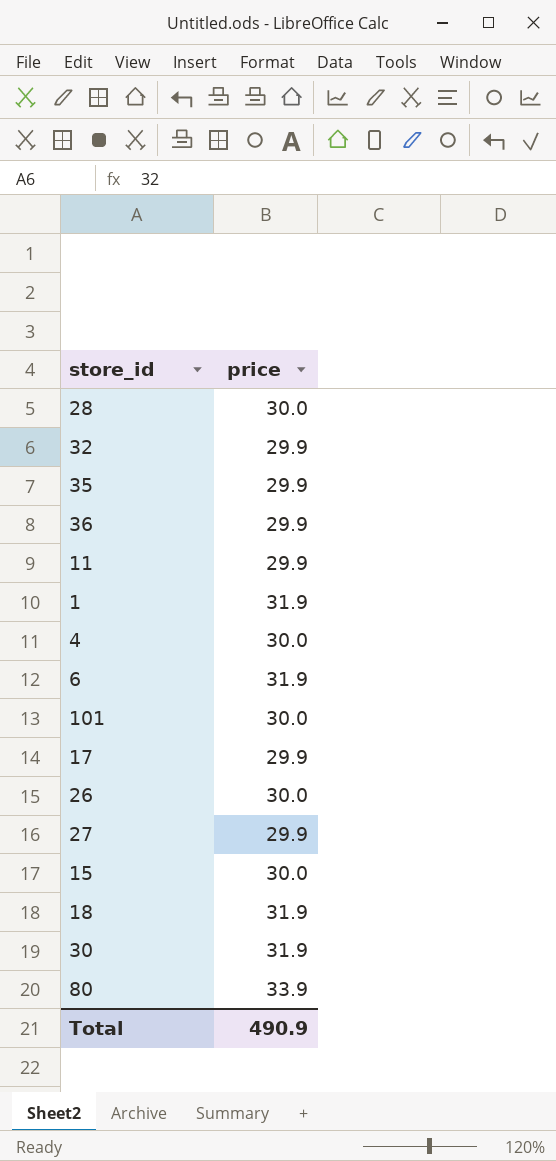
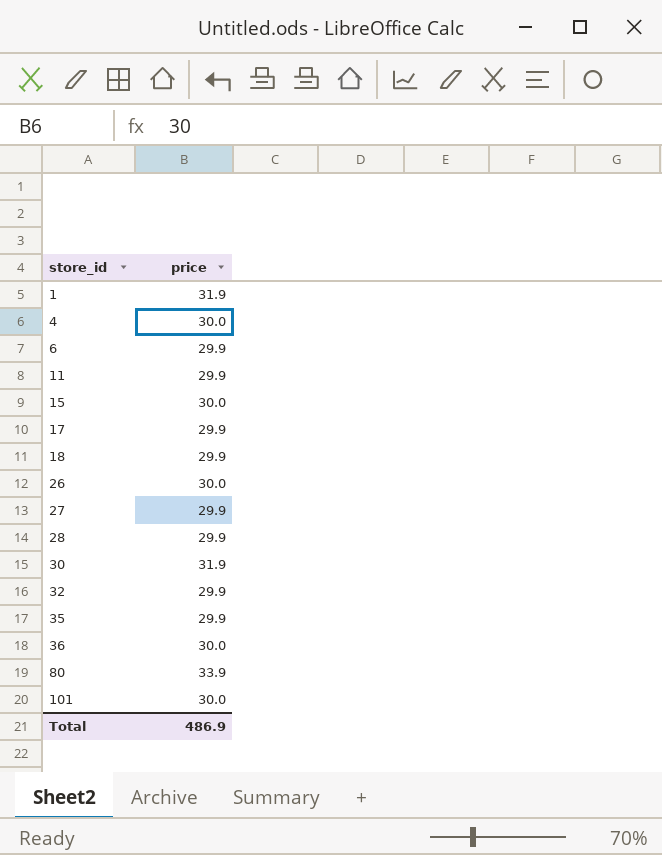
row order: none -> store_id ascending
6 | price: 31.9 -> 29.9
18 | price: 31.9 -> 29.9
28 | price: 30.0 -> 29.9
36 | price: 29.9 -> 30.0
Total | price: 490.9 -> 486.9

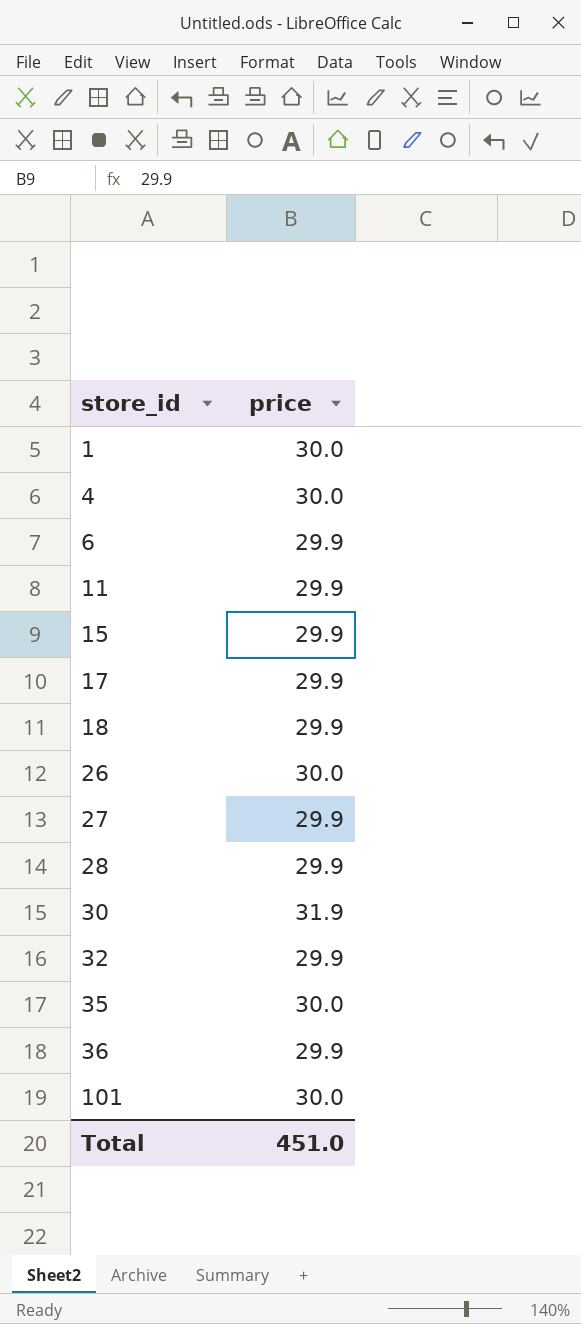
row 80: 33.9 -> none
1 | price: 31.9 -> 30.0
15 | price: 30.0 -> 29.9
35 | price: 29.9 -> 30.0
36 | price: 30.0 -> 29.9
Total | price: 486.9 -> 451.0

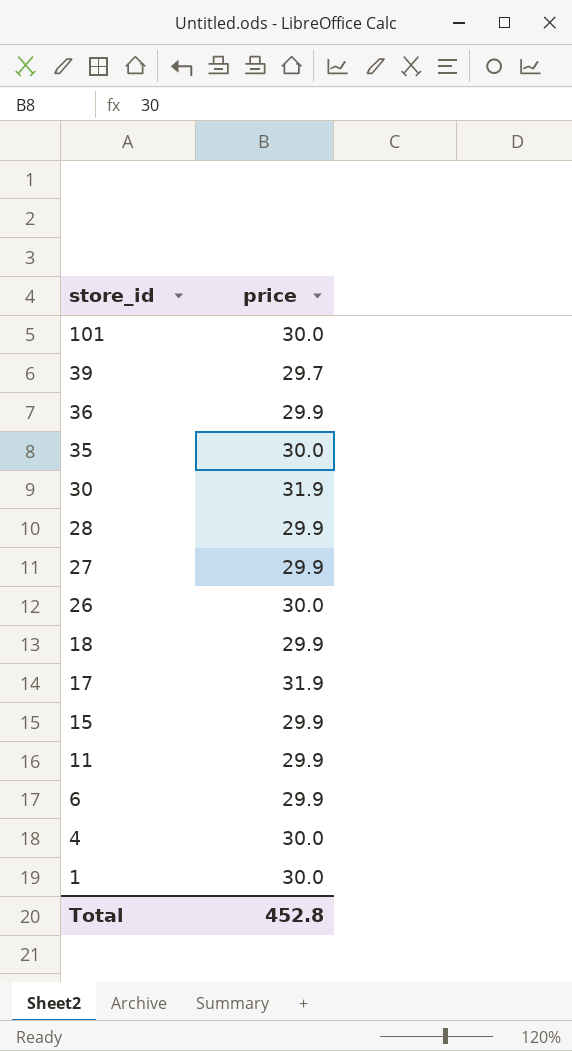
row order: store_id ascending -> store_id descending
row 32: 29.9 -> none
row 39: none -> 29.7
17 | price: 29.9 -> 31.9
Total | price: 451.0 -> 452.8

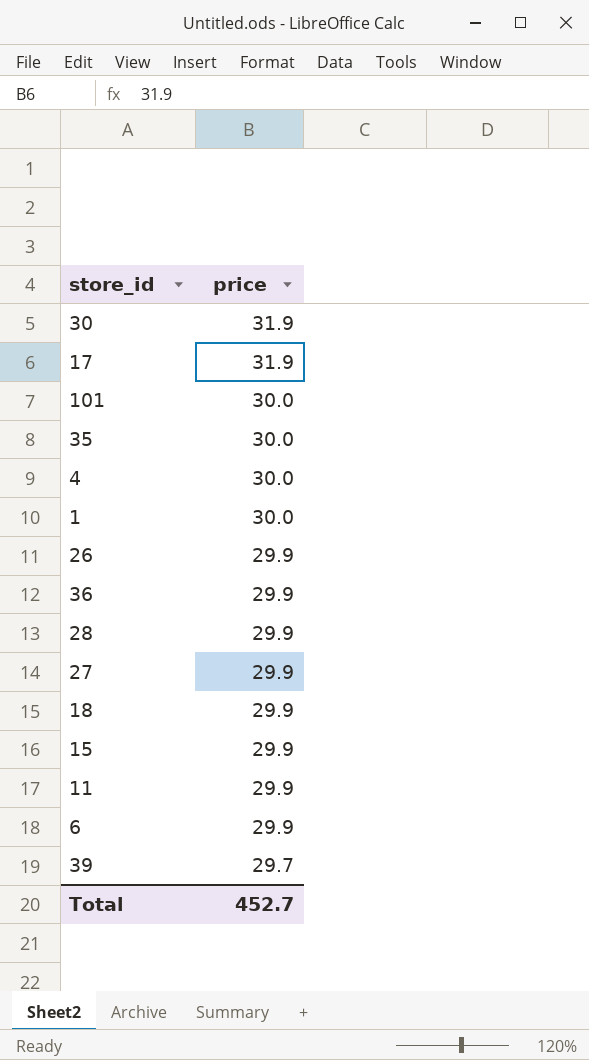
row order: store_id descending -> price descending
26 | price: 30.0 -> 29.9
Total | price: 452.8 -> 452.7

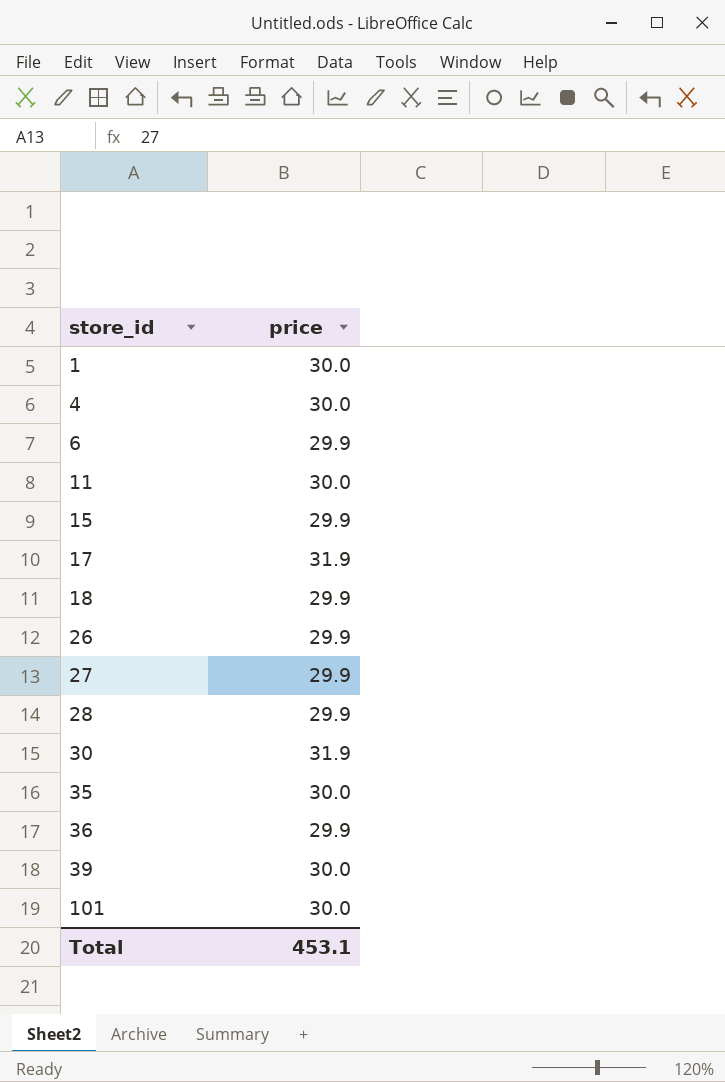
row order: price descending -> store_id ascending
11 | price: 29.9 -> 30.0
39 | price: 29.7 -> 30.0
Total | price: 452.7 -> 453.1

